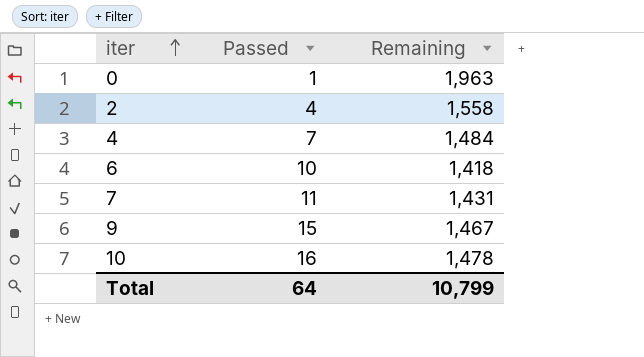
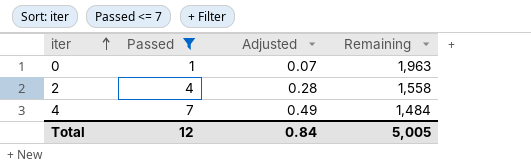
filter: none -> Passed <= 7
column Adjusted | formula: none -> [Passed] * 0.07
Total | Passed: 64 -> 12
Total | Remaining: 10,799 -> 5,005

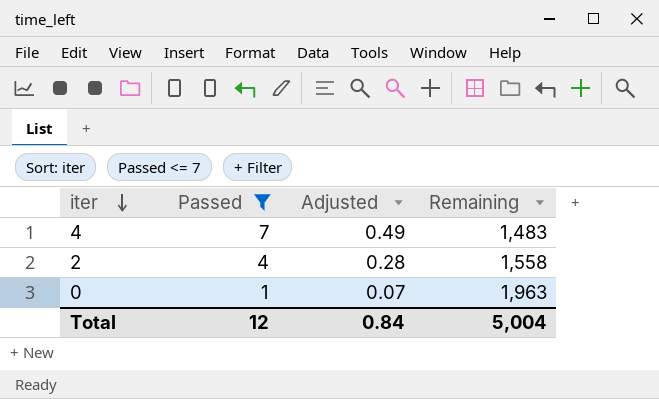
row order: iter ascending -> iter descending
4 | Remaining: 1,484 -> 1,483
Total | Remaining: 5,005 -> 5,004

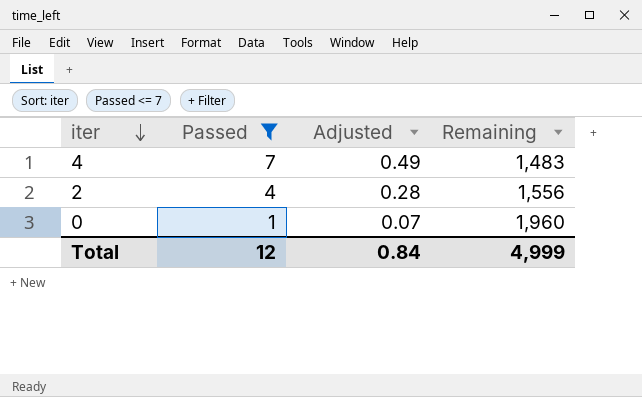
2 | Remaining: 1,558 -> 1,556
0 | Remaining: 1,963 -> 1,960
Total | Remaining: 5,004 -> 4,999

